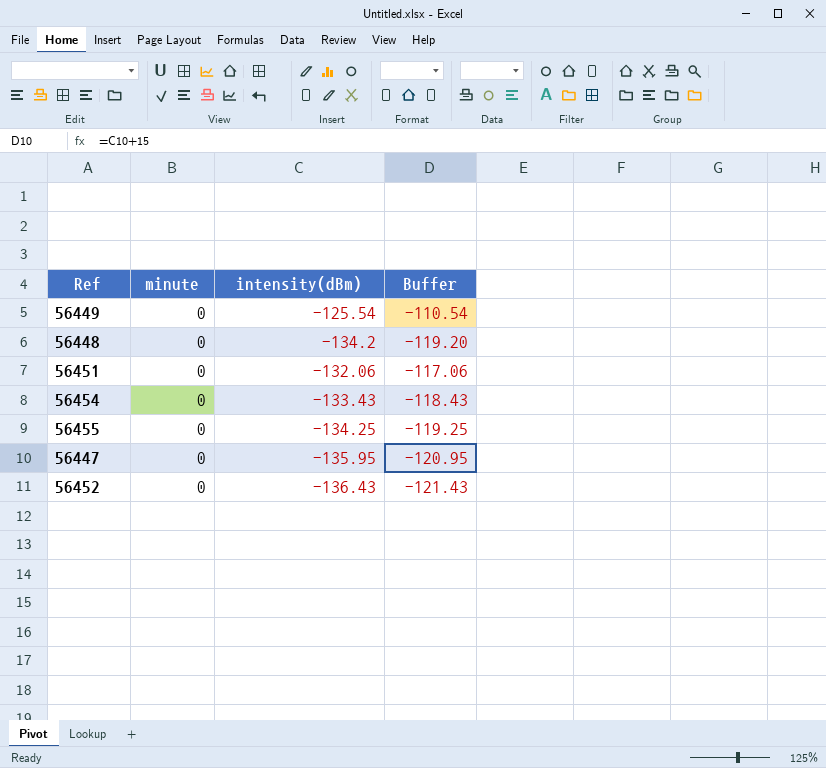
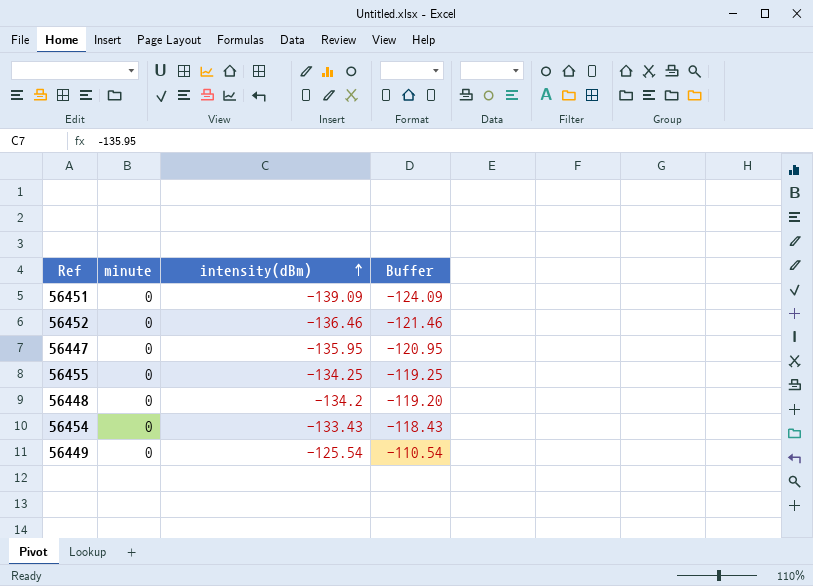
row order: none -> intensity(dBm) ascending
56451 | intensity(dBm): -132.06 -> -139.09
56451 | Buffer: -117.06 -> -124.09
56452 | intensity(dBm): -136.43 -> -136.46
56452 | Buffer: -121.43 -> -121.46

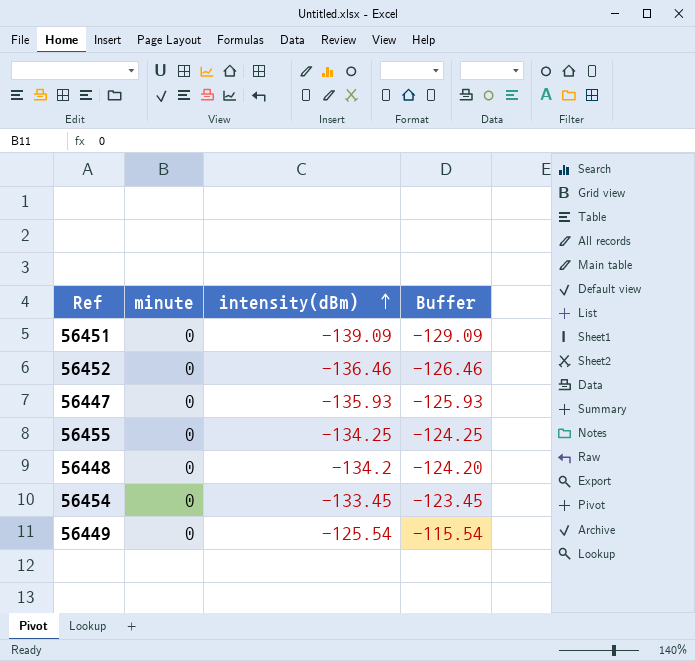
column Buffer | formula: [intensity(dBm)] + 15 -> [intensity(dBm)] + 10
56447 | intensity(dBm): -135.95 -> -135.93
56454 | intensity(dBm): -133.43 -> -133.45

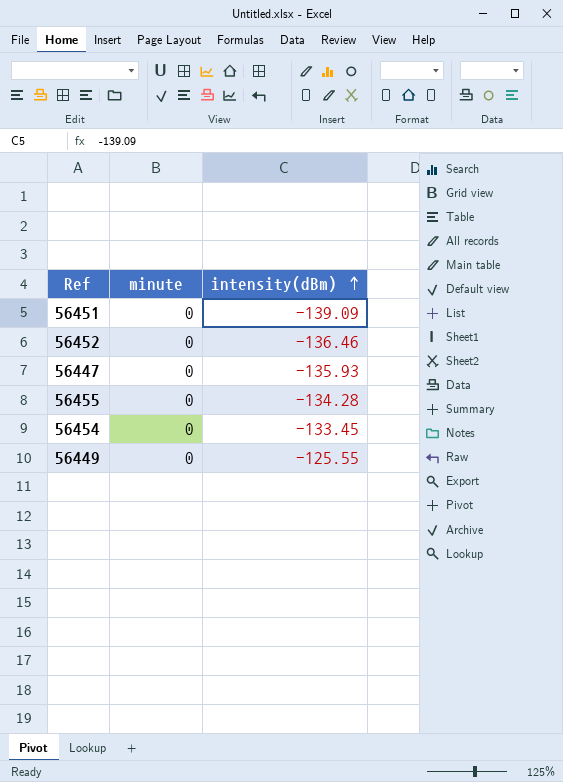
column Buffer | formula: [intensity(dBm)] + 10 -> none
row 56448: 0 | -134.2 | -124.20 -> none
56455 | intensity(dBm): -134.25 -> -134.28
56449 | intensity(dBm): -125.54 -> -125.55

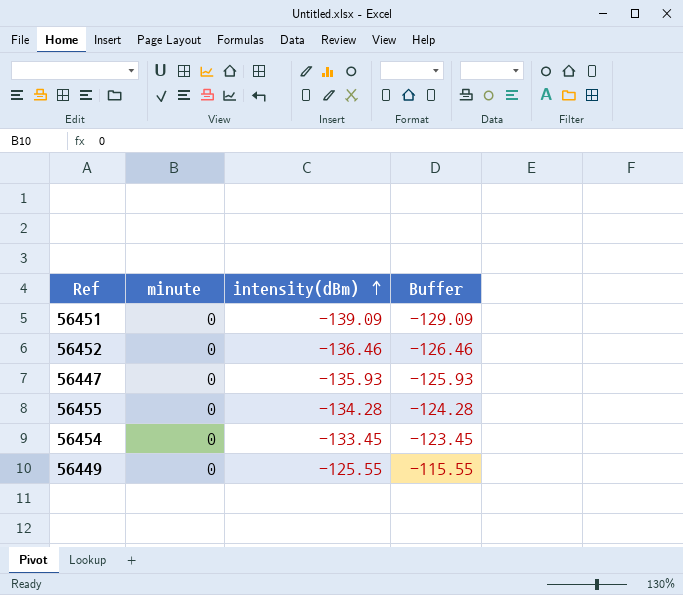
column Buffer | formula: none -> [intensity(dBm)] + 10

